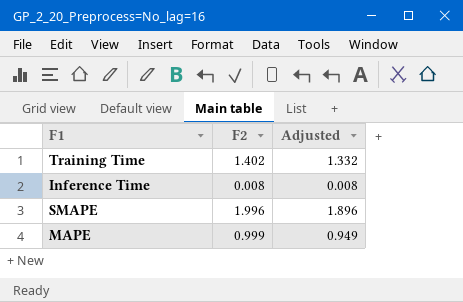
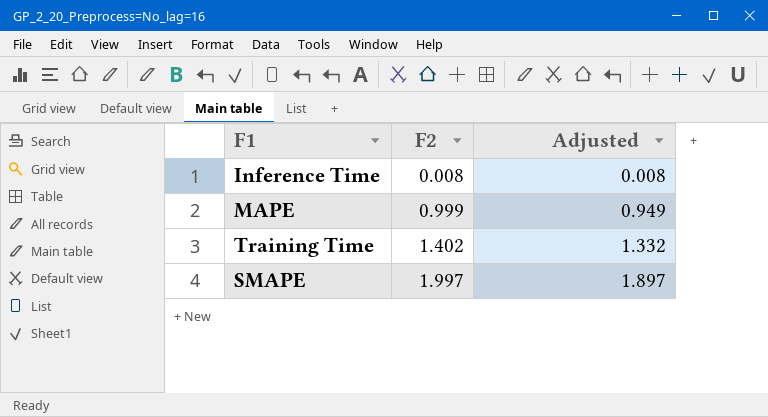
row order: none -> F2 ascending
SMAPE | F2: 1.996 -> 1.997
SMAPE | Adjusted: 1.896 -> 1.897

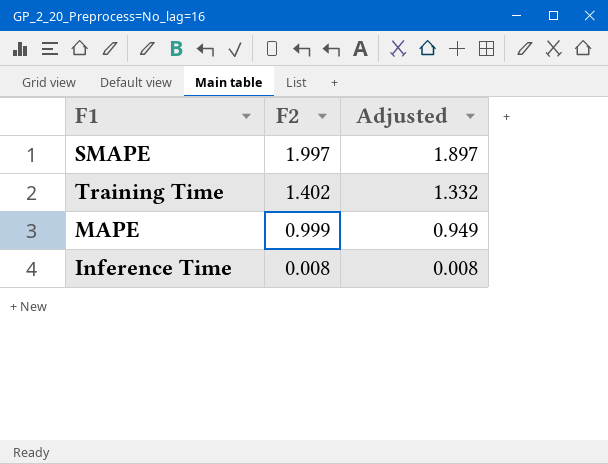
row order: F2 ascending -> F2 descending

